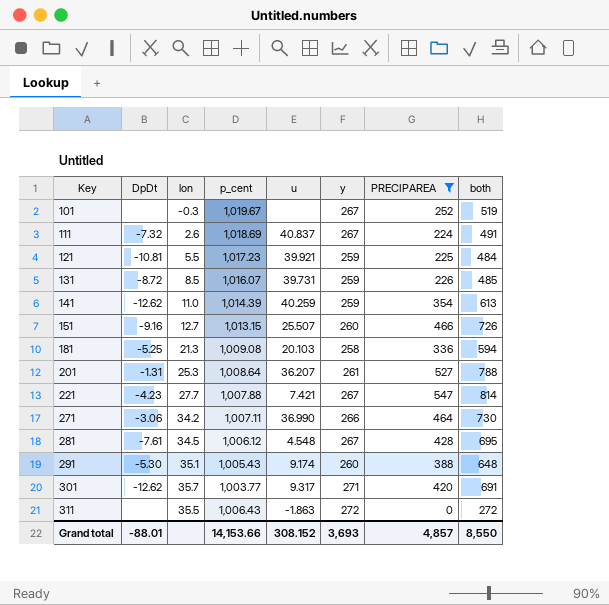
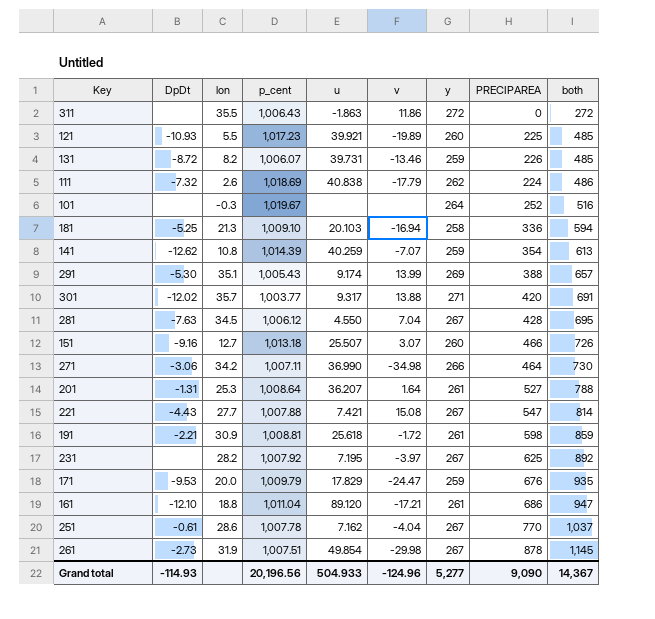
filter: PRECIPAREA <= 547 -> none
row order: Key ascending -> both ascending
column v | position: none -> 6
121 | DpDt: -10.81 -> -10.93
121 | y: 259 -> 260
121 | both: 484 -> 485
131 | lon: 8.5 -> 8.2
131 | p_cent: 1,016.07 -> 1,006.07
111 | u: 40.837 -> 40.838
111 | y: 267 -> 262
111 | both: 491 -> 486
101 | y: 267 -> 264
101 | both: 519 -> 516
181 | p_cent: 1,009.08 -> 1,009.10
141 | lon: 11.0 -> 10.8
291 | y: 260 -> 269
291 | both: 648 -> 657
301 | DpDt: -12.62 -> -12.02
281 | DpDt: -7.61 -> -7.63
281 | u: 4.548 -> 4.550
151 | p_cent: 1,013.15 -> 1,013.18
221 | DpDt: -4.23 -> -4.43
Grand total | DpDt: -88.01 -> -114.93
Grand total | p_cent: 14,153.66 -> 20,196.56
Grand total | u: 308.152 -> 504.933
Grand total | y: 3,693 -> 5,277
Grand total | PRECIPAREA: 4,857 -> 9,090
Grand total | both: 8,550 -> 14,367

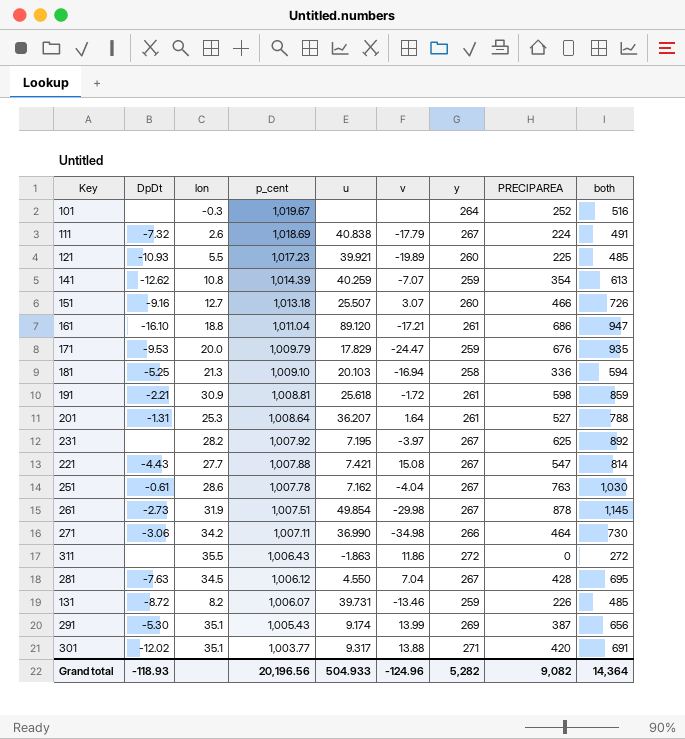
row order: both ascending -> p_cent descending
111 | y: 262 -> 267
111 | both: 486 -> 491
161 | DpDt: -12.10 -> -16.10
251 | PRECIPAREA: 770 -> 763
251 | both: 1,037 -> 1,030
291 | PRECIPAREA: 388 -> 387
291 | both: 657 -> 656
301 | lon: 35.7 -> 35.1
Grand total | DpDt: -114.93 -> -118.93
Grand total | y: 5,277 -> 5,282
Grand total | PRECIPAREA: 9,090 -> 9,082
Grand total | both: 14,367 -> 14,364

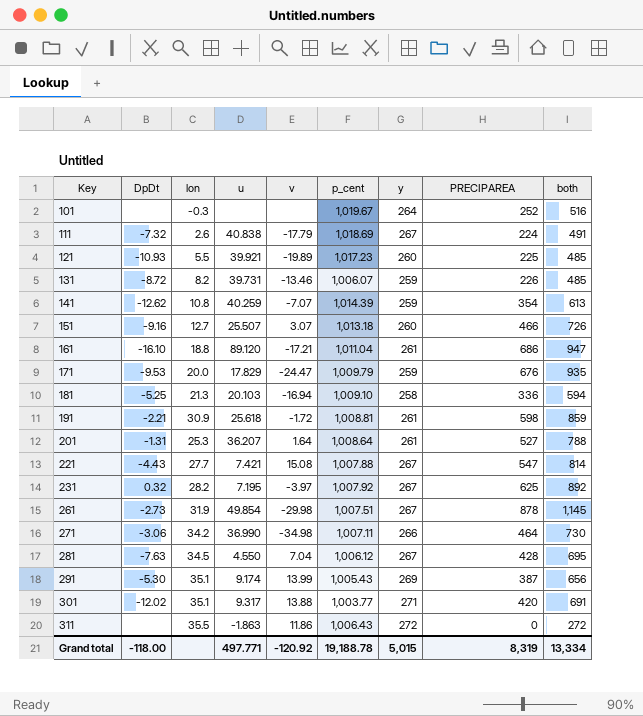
row order: p_cent descending -> Key ascending
column p_cent | position: 4 -> 6
row 251: -0.61 | 28.6 | 1,007.78 | 7.162 | -4.04 | 267 | 763 | 1,030 -> none
231 | DpDt: none -> 0.32
Grand total | DpDt: -118.93 -> -118.00
Grand total | u: 504.933 -> 497.771
Grand total | v: -124.96 -> -120.92
Grand total | p_cent: 20,196.56 -> 19,188.78
Grand total | y: 5,282 -> 5,015
Grand total | PRECIPAREA: 9,082 -> 8,319
Grand total | both: 14,364 -> 13,334

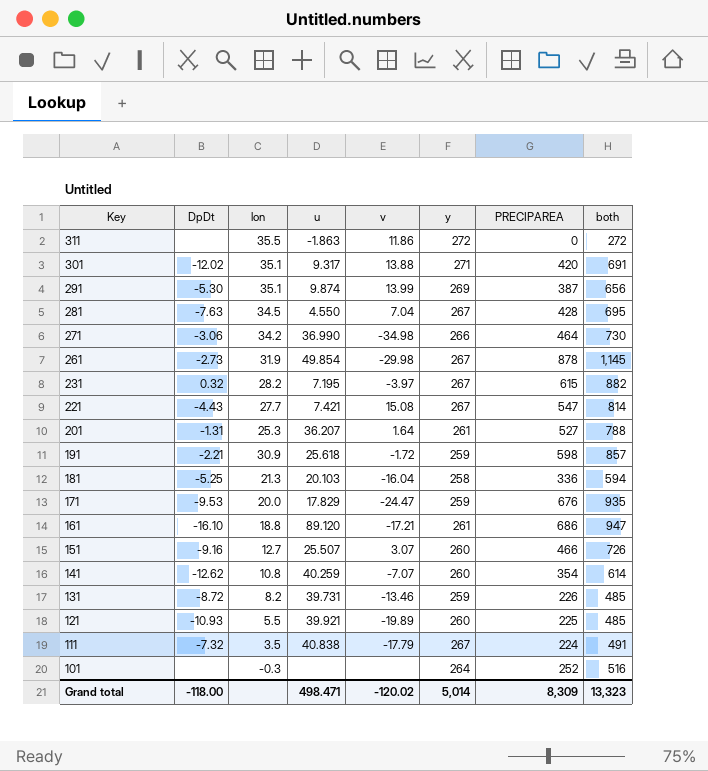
row order: Key ascending -> Key descending
column p_cent | position: 6 -> none
291 | u: 9.174 -> 9.874
231 | PRECIPAREA: 625 -> 615
231 | both: 892 -> 882
191 | y: 261 -> 259
191 | both: 859 -> 857
181 | v: -16.94 -> -16.04
141 | y: 259 -> 260
141 | both: 613 -> 614
111 | lon: 2.6 -> 3.5
Grand total | u: 497.771 -> 498.471
Grand total | v: -120.92 -> -120.02
Grand total | y: 5,015 -> 5,014
Grand total | PRECIPAREA: 8,319 -> 8,309
Grand total | both: 13,334 -> 13,323

